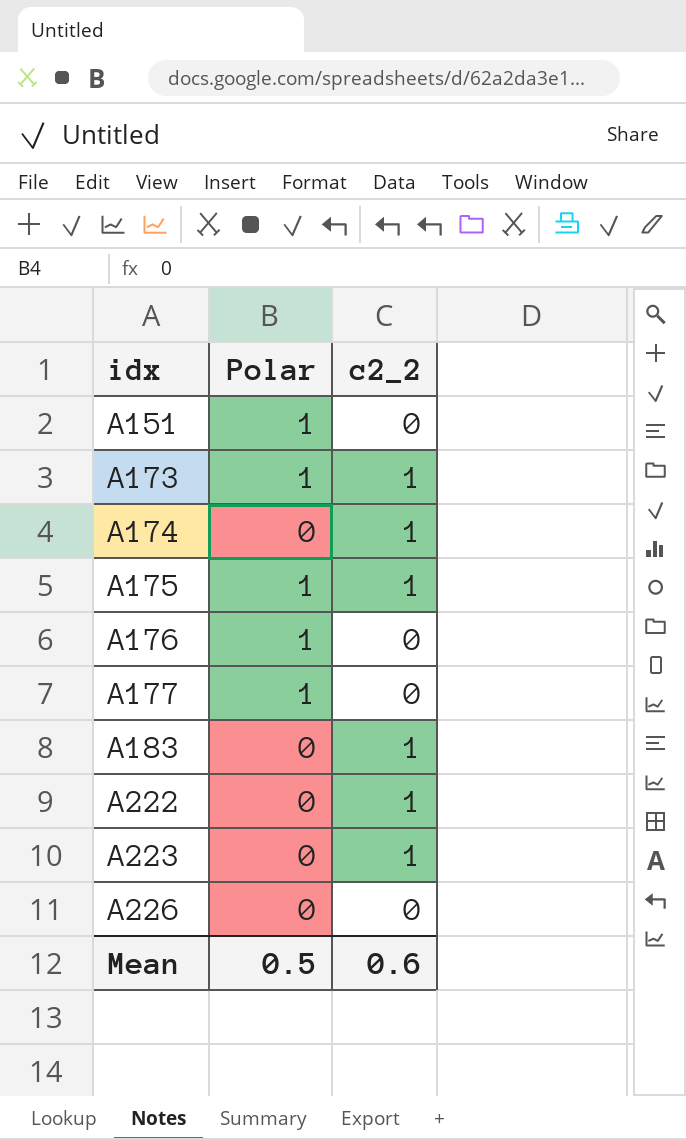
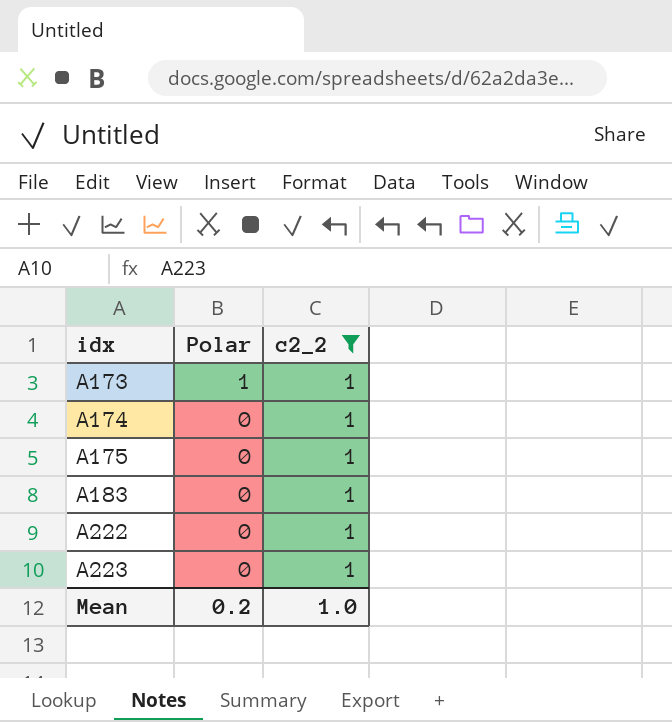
filter: none -> c2_2 = 1
A175 | Polar: 1 -> 0
Mean | Polar: 0.5 -> 0.2
Mean | c2_2: 0.6 -> 1.0

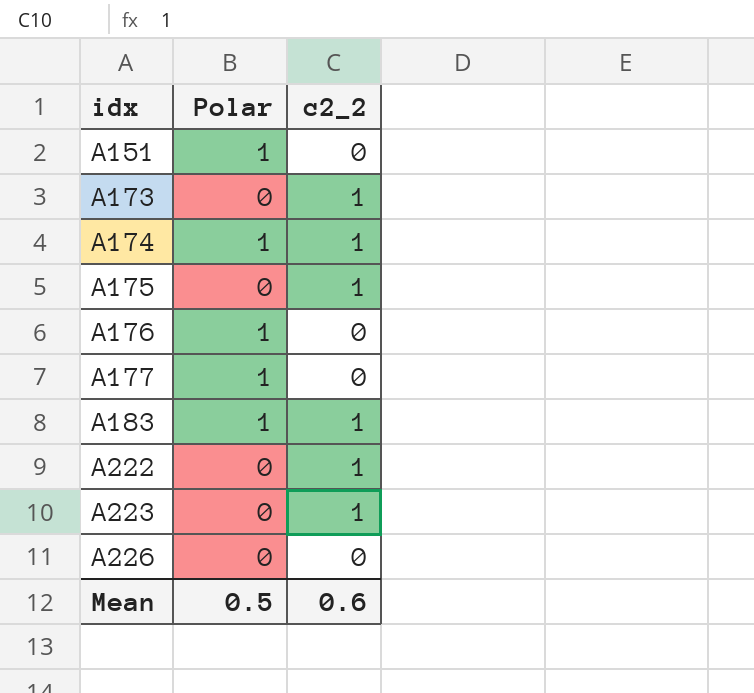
filter: c2_2 = 1 -> none
A173 | Polar: 1 -> 0
A174 | Polar: 0 -> 1
A183 | Polar: 0 -> 1
Mean | Polar: 0.2 -> 0.5
Mean | c2_2: 1.0 -> 0.6

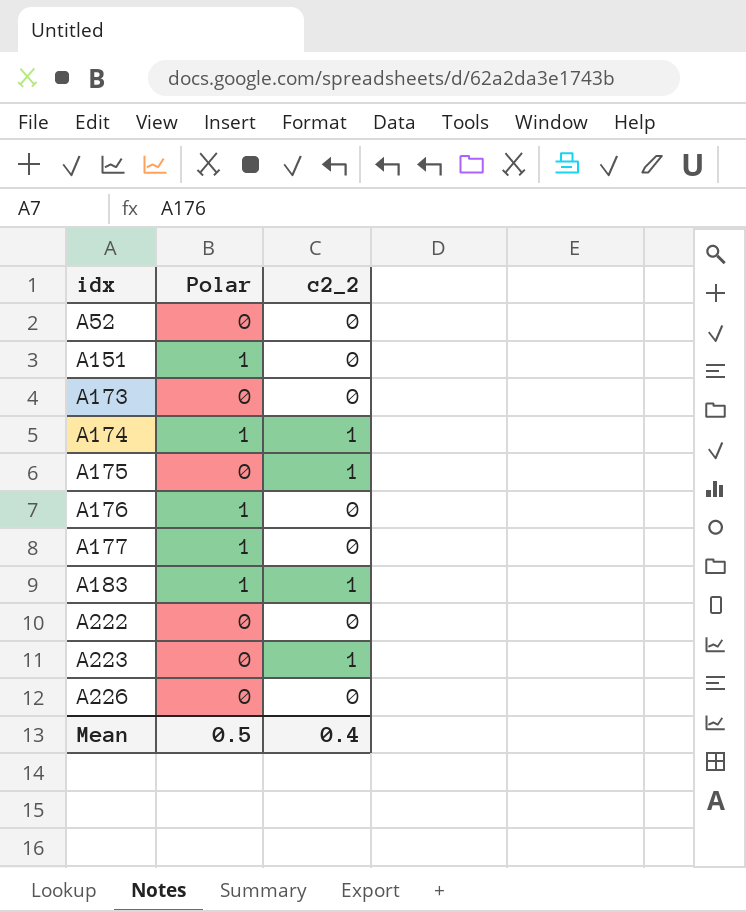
row A52: none -> 0 | 0
A173 | c2_2: 1 -> 0
A222 | c2_2: 1 -> 0
Mean | c2_2: 0.6 -> 0.4

